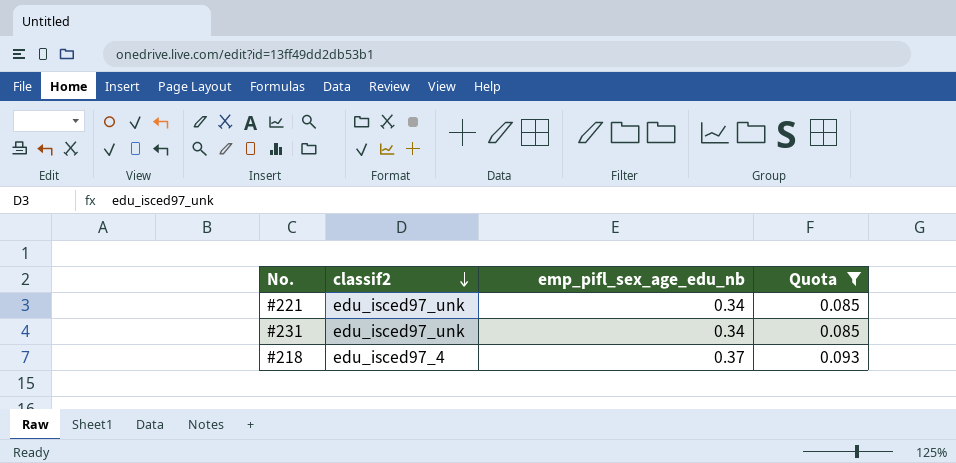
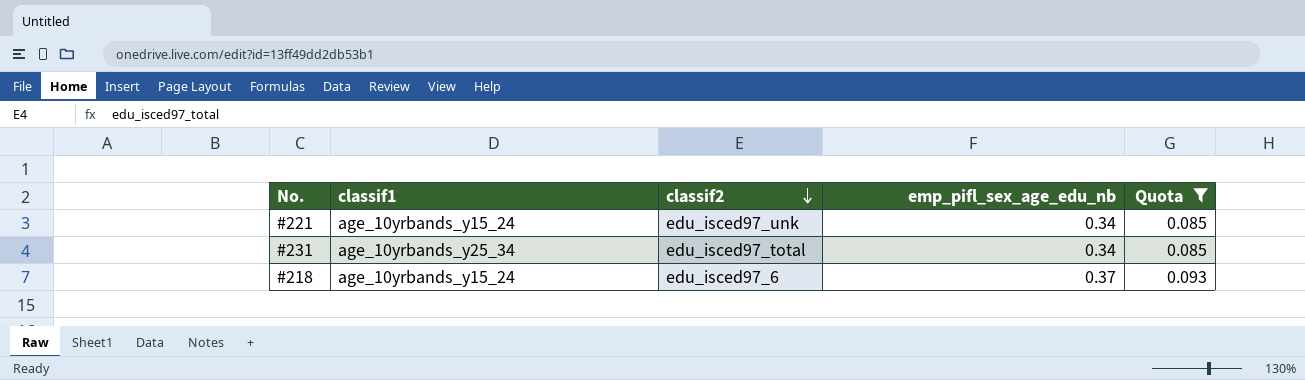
column classif1 | position: none -> 2
#231 | classif2: edu_isced97_unk -> edu_isced97_total
#218 | classif2: edu_isced97_4 -> edu_isced97_6

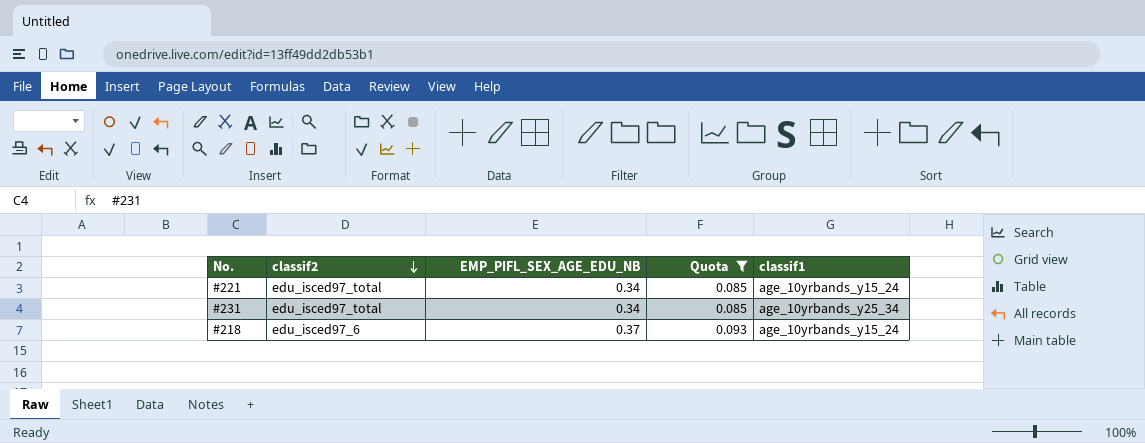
column name: emp_pifl_sex_age_edu_nb -> EMP_PIFL_SEX_AGE_EDU_NB
column classif1 | position: 2 -> 5
#221 | classif2: edu_isced97_unk -> edu_isced97_total

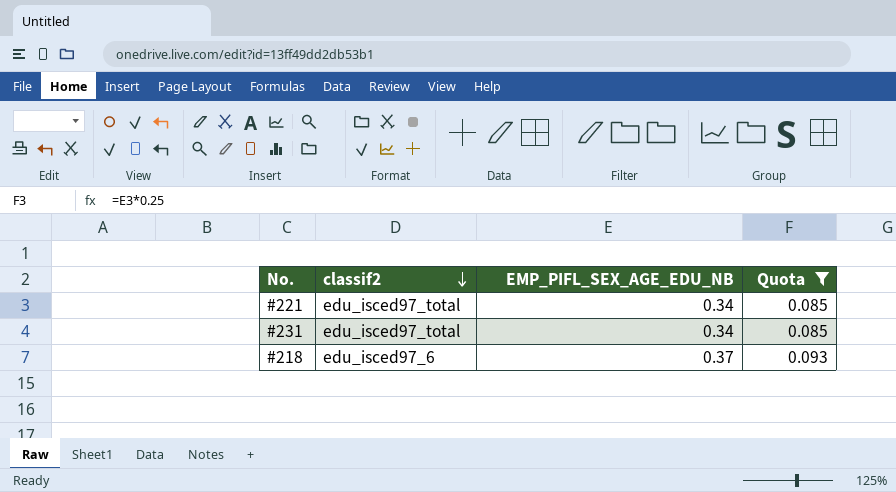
column classif1 | position: 5 -> none

